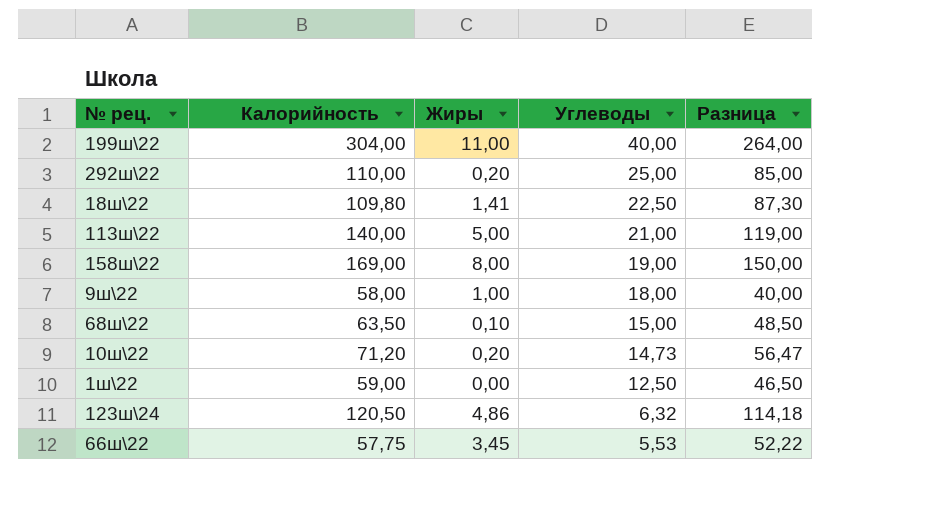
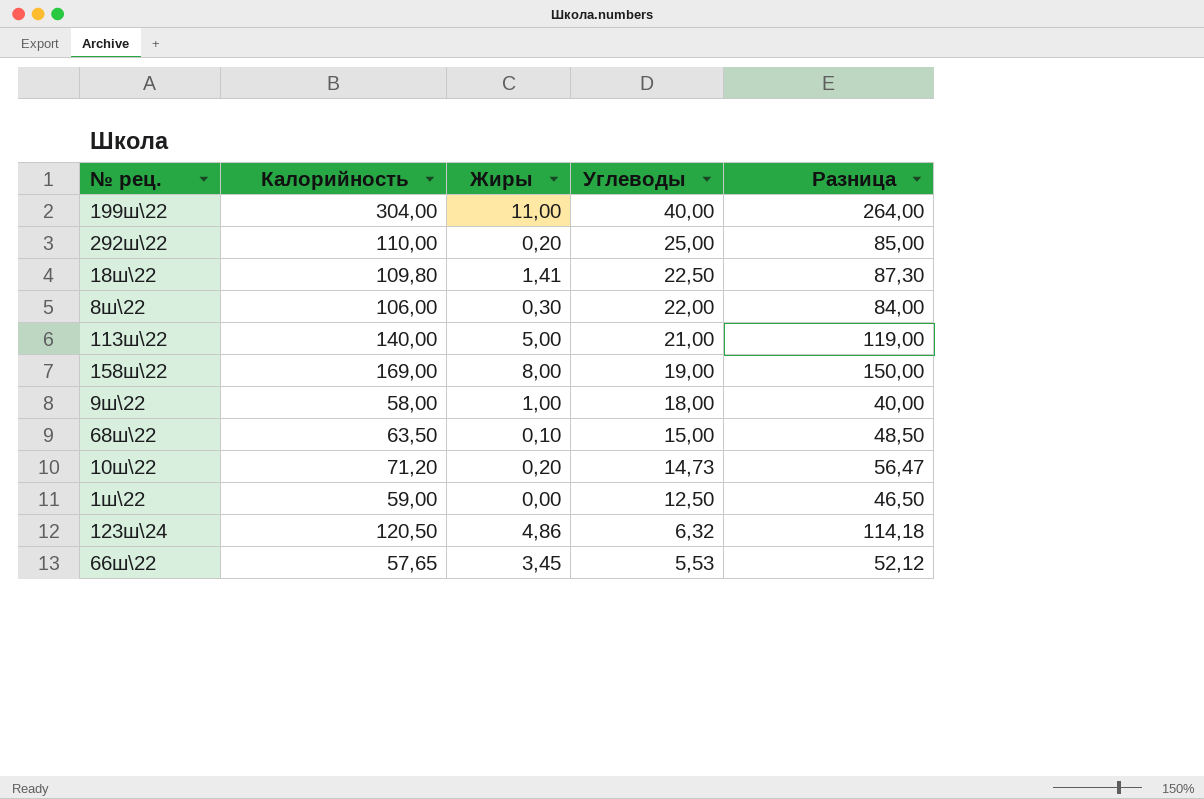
row 8ш\22: none -> 106,00 | 0,30 | 22,00 | 84,00
66ш\22 | Калорийность: 57,75 -> 57,65
66ш\22 | Разница: 52,22 -> 52,12

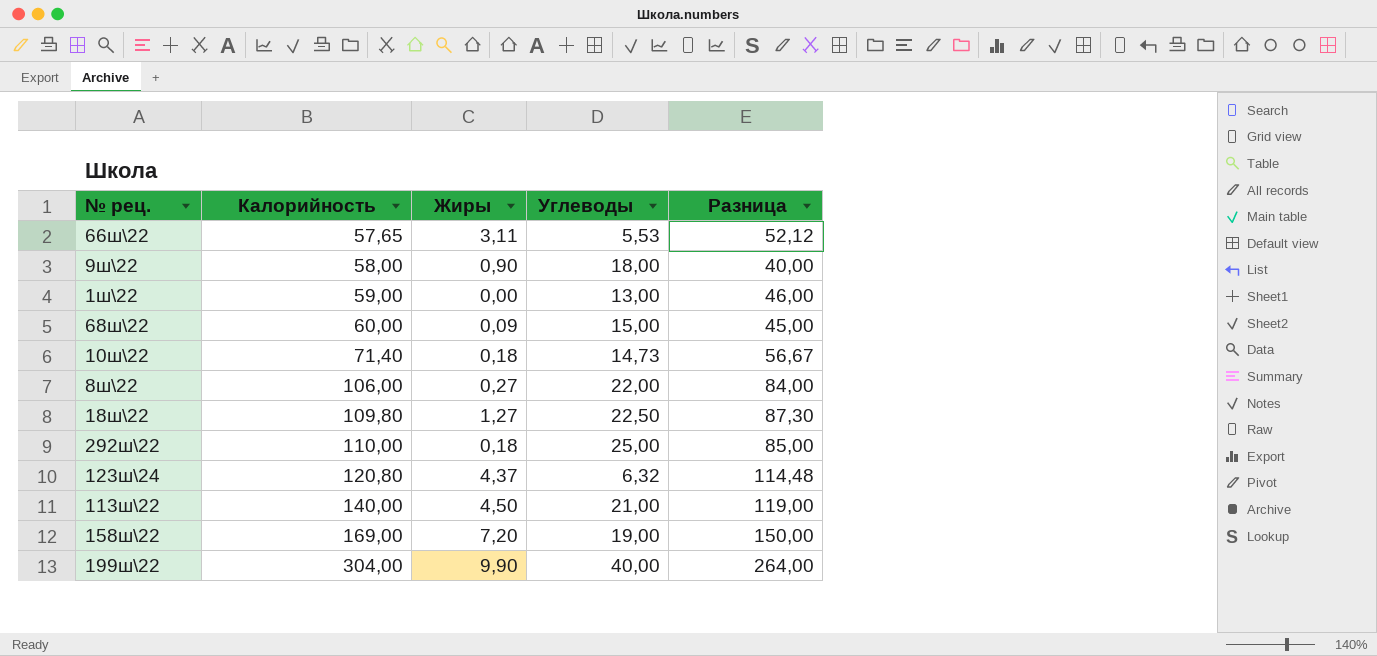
row order: Углеводы descending -> Калорийность ascending
66ш\22 | Жиры: 3,45 -> 3,11
9ш\22 | Жиры: 1,00 -> 0,90
1ш\22 | Углеводы: 12,50 -> 13,00
1ш\22 | Разница: 46,50 -> 46,00
68ш\22 | Калорийность: 63,50 -> 60,00
68ш\22 | Жиры: 0,10 -> 0,09
68ш\22 | Разница: 48,50 -> 45,00
10ш\22 | Калорийность: 71,20 -> 71,40
10ш\22 | Жиры: 0,20 -> 0,18
10ш\22 | Разница: 56,47 -> 56,67
8ш\22 | Жиры: 0,30 -> 0,27
18ш\22 | Жиры: 1,41 -> 1,27
292ш\22 | Жиры: 0,20 -> 0,18
123ш\24 | Калорийность: 120,50 -> 120,80
123ш\24 | Жиры: 4,86 -> 4,37
123ш\24 | Разница: 114,18 -> 114,48
113ш\22 | Жиры: 5,00 -> 4,50
158ш\22 | Жиры: 8,00 -> 7,20
199ш\22 | Жиры: 11,00 -> 9,90

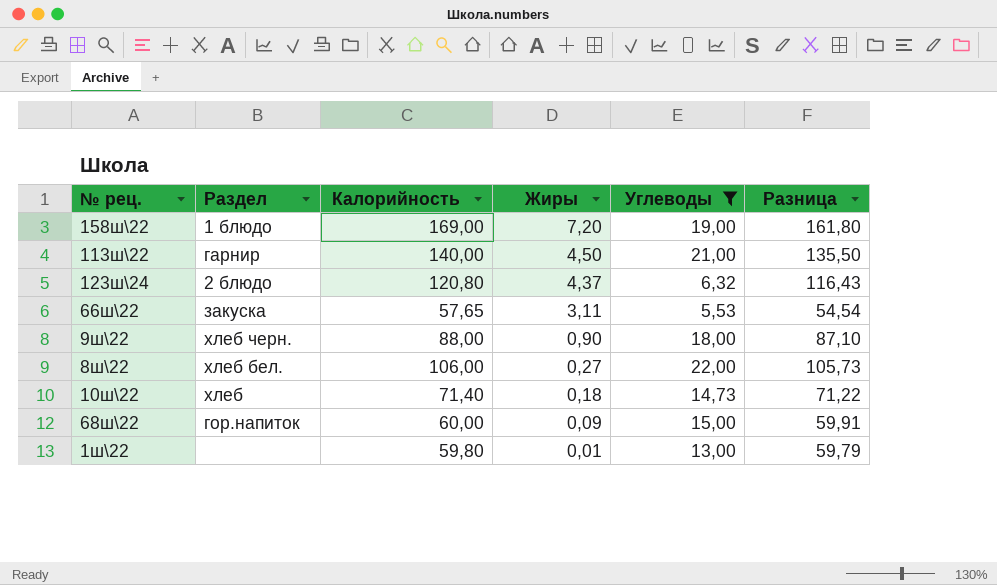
filter: none -> Углеводы <= 22,00
row order: Калорийность ascending -> Жиры descending
column Раздел | position: none -> 2
column Разница | formula: [Калорийность] - [Углеводы] -> [Калорийность] - [Жиры]
9ш\22 | Калорийность: 58,00 -> 88,00
1ш\22 | Калорийность: 59,00 -> 59,80
1ш\22 | Жиры: 0,00 -> 0,01

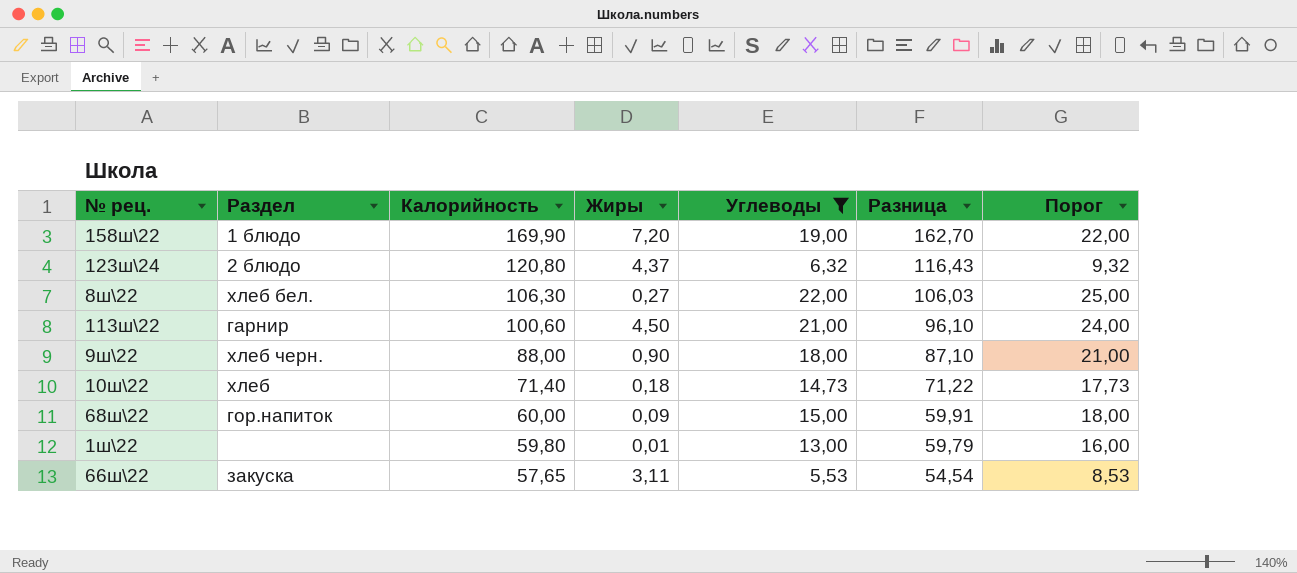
row order: Жиры descending -> Калорийность descending
column Порог | formula: none -> [Углеводы] + 3
158ш\22 | Калорийность: 169,00 -> 169,90
158ш\22 | Разница: 161,80 -> 162,70
8ш\22 | Калорийность: 106,00 -> 106,30
8ш\22 | Разница: 105,73 -> 106,03
113ш\22 | Калорийность: 140,00 -> 100,60
113ш\22 | Разница: 135,50 -> 96,10

